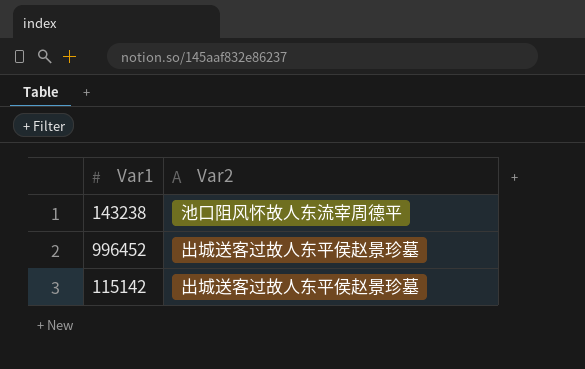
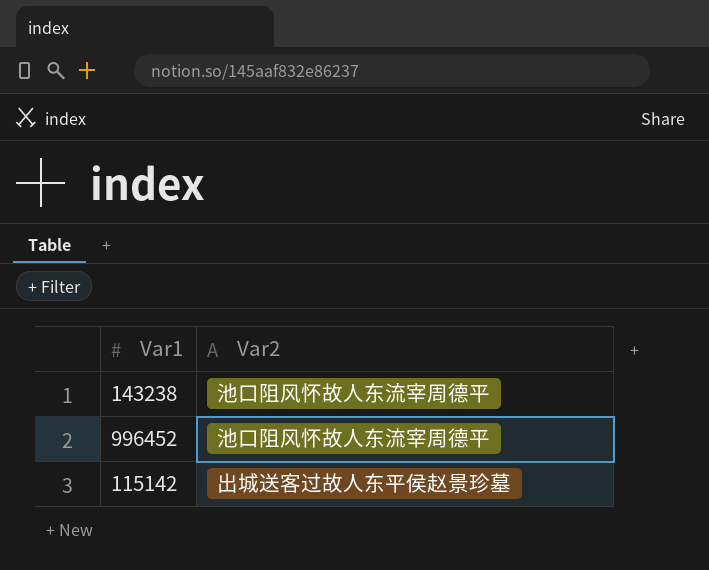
996452 | Var2: 出城送客过故人东平侯赵景珍墓 -> 池口阻风怀故人东流宰周德平

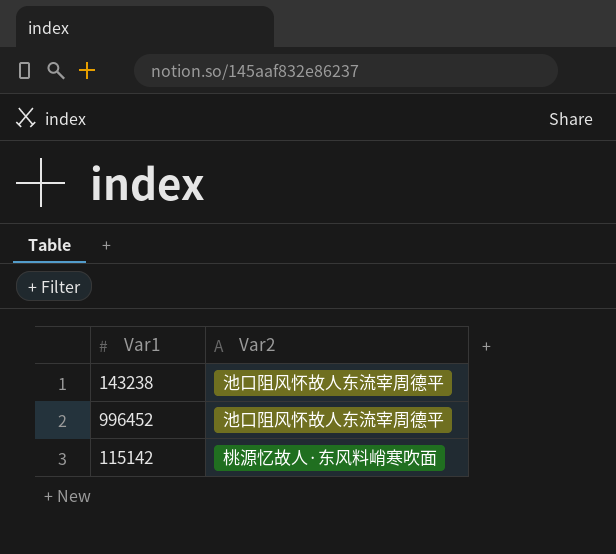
115142 | Var2: 出城送客过故人东平侯赵景珍墓 -> 桃源忆故人·东风料峭寒吹面

